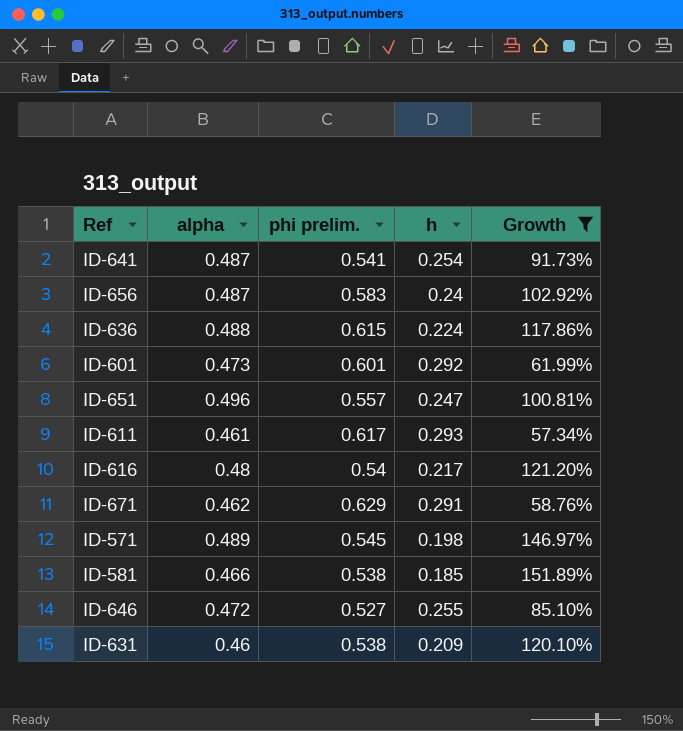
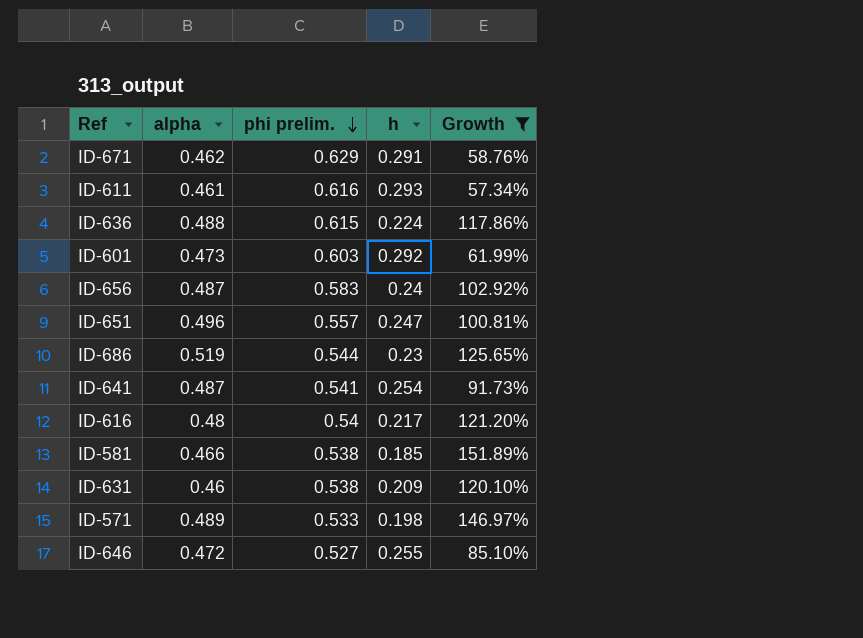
row order: none -> phi prelim. descending
ID-611 | phi prelim.: 0.617 -> 0.616
ID-601 | phi prelim.: 0.601 -> 0.603
row ID-686: none -> 0.519 | 0.544 | 0.23 | 125.65%
ID-571 | phi prelim.: 0.545 -> 0.533

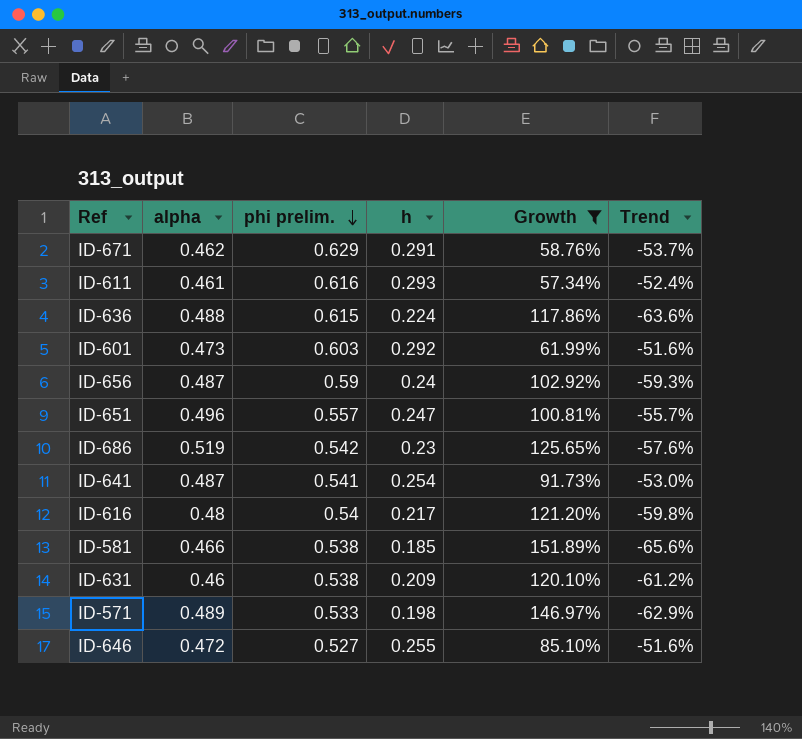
column Trend | formula: none -> ([h] - [phi prelim.]) / [phi prelim.]
ID-656 | phi prelim.: 0.583 -> 0.59
ID-686 | phi prelim.: 0.544 -> 0.542

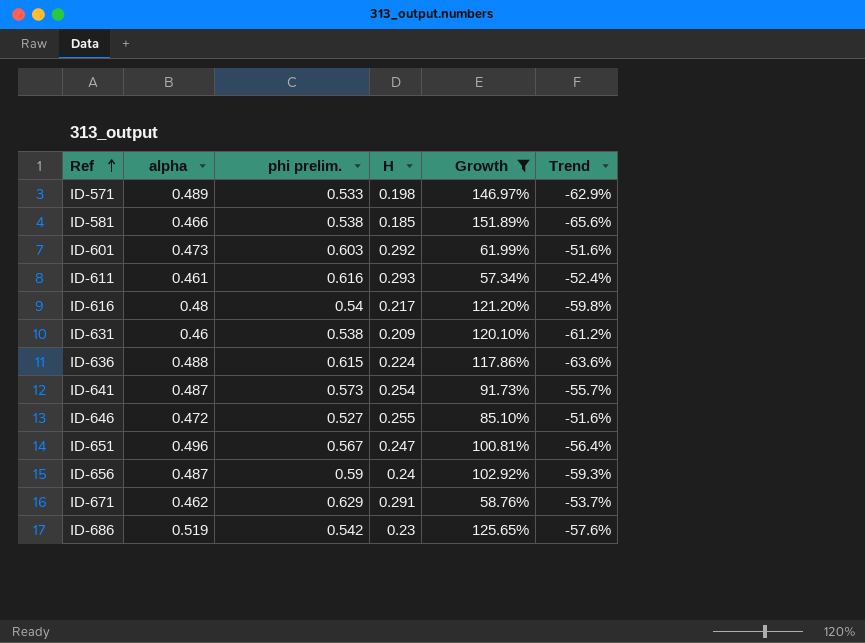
row order: phi prelim. descending -> Ref ascending
column name: h -> H
ID-641 | phi prelim.: 0.541 -> 0.573
ID-641 | Trend: -53.0% -> -55.7%
ID-651 | phi prelim.: 0.557 -> 0.567
ID-651 | Trend: -55.7% -> -56.4%

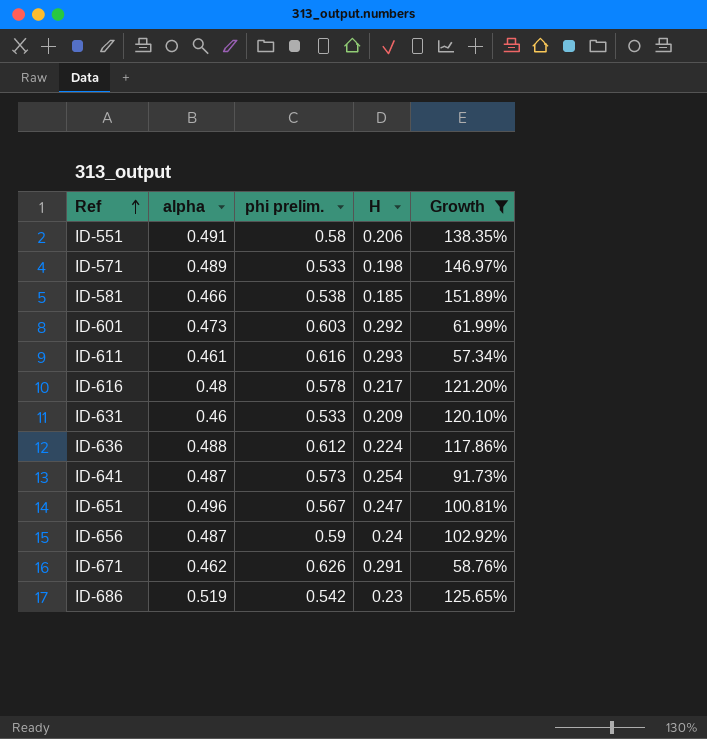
column Trend | formula: ([H] - [phi prelim.]) / [phi prelim.] -> none
row ID-646: 0.472 | 0.527 | 0.255 | 85.10% | -51.6% -> none
row ID-551: none -> 0.491 | 0.58 | 0.206 | 138.35%
ID-616 | phi prelim.: 0.54 -> 0.578
ID-631 | phi prelim.: 0.538 -> 0.533
ID-636 | phi prelim.: 0.615 -> 0.612
ID-671 | phi prelim.: 0.629 -> 0.626

